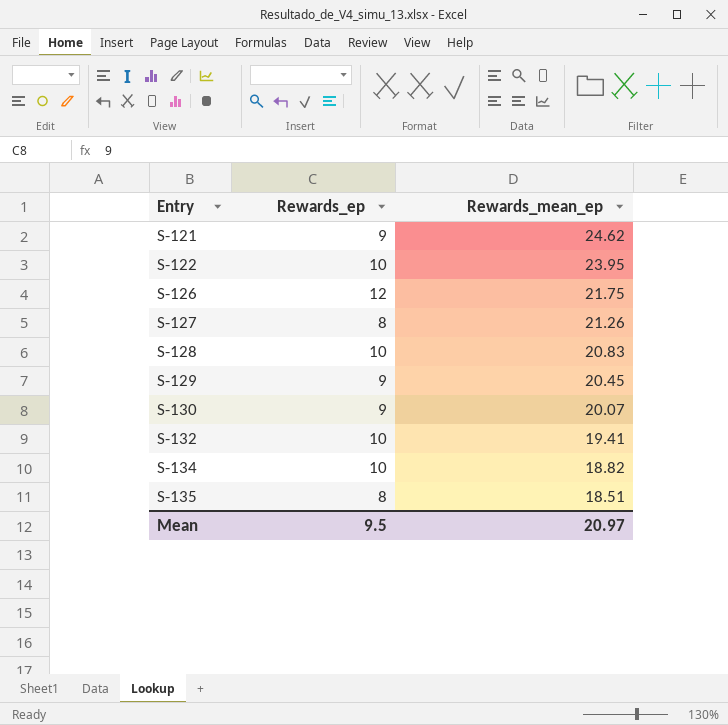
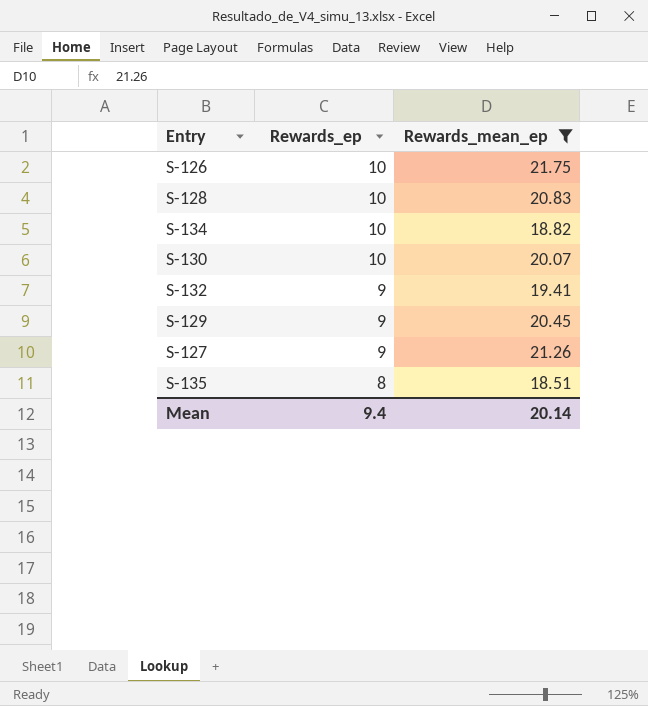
filter: none -> Rewards_mean_ep <= 21.75
row order: Entry ascending -> Rewards_ep descending
S-126 | Rewards_ep: 12 -> 10
S-130 | Rewards_ep: 9 -> 10
S-132 | Rewards_ep: 10 -> 9
S-127 | Rewards_ep: 8 -> 9
Mean | Rewards_ep: 9.5 -> 9.4
Mean | Rewards_mean_ep: 20.97 -> 20.14

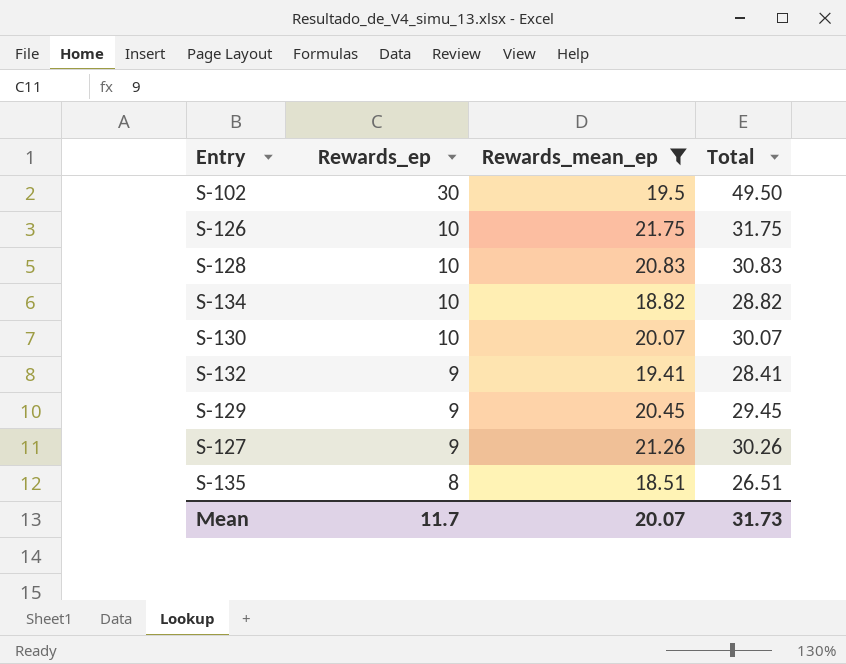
column Total | formula: none -> [Rewards_ep] + [Rewards_mean_ep]
row S-102: none -> 30 | 19.5 | 49.50
Mean | Rewards_ep: 9.4 -> 11.7
Mean | Rewards_mean_ep: 20.14 -> 20.07

